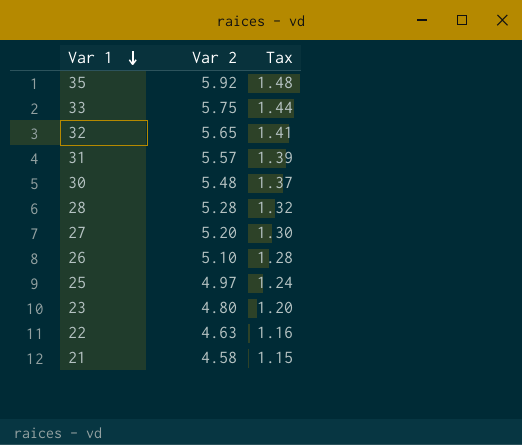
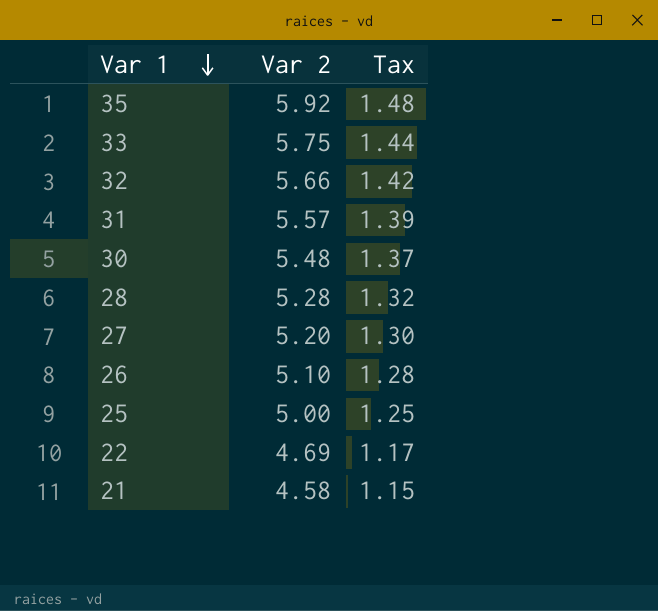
row 23: 4.80 | 1.20 -> none
32 | Var 2: 5.65 -> 5.66
32 | Tax: 1.41 -> 1.42
25 | Var 2: 4.97 -> 5.00
25 | Tax: 1.24 -> 1.25
22 | Var 2: 4.63 -> 4.69
22 | Tax: 1.16 -> 1.17

